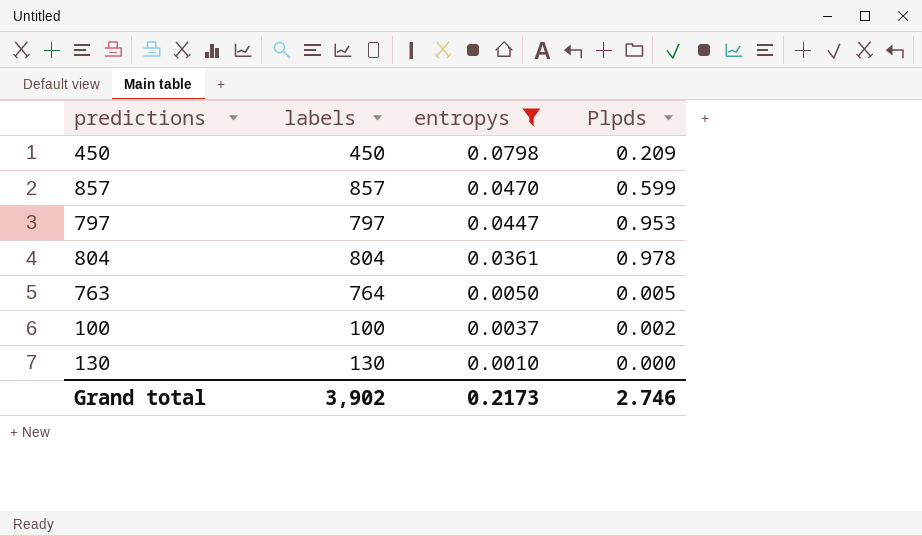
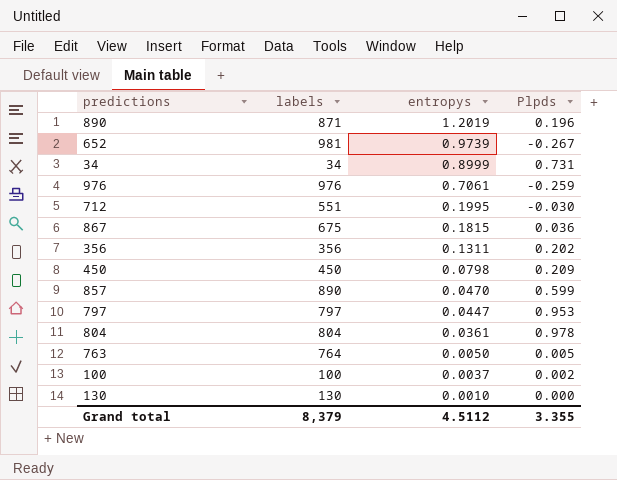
filter: entropys <= 0.0798 -> none
857 | labels: 857 -> 890
Grand total | labels: 3,902 -> 8,379
Grand total | entropys: 0.2173 -> 4.5112
Grand total | Plpds: 2.746 -> 3.355

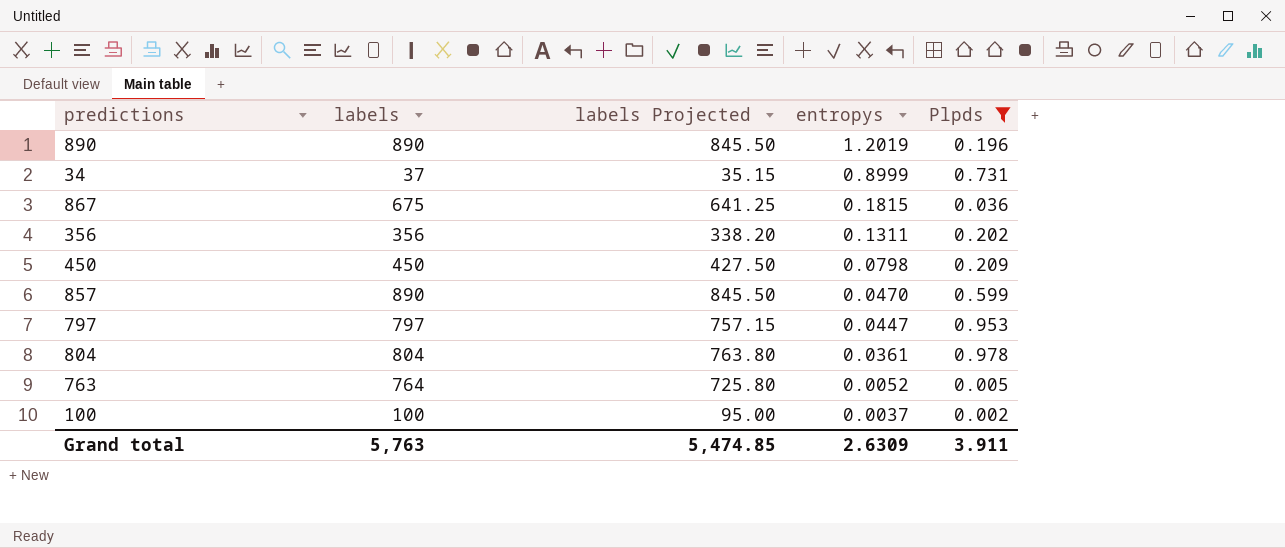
filter: none -> Plpds >= 0.002
column labels Projected | formula: none -> [labels] * 0.95
890 | labels: 871 -> 890
34 | labels: 34 -> 37
763 | entropys: 0.0050 -> 0.0052
Grand total | labels: 8,379 -> 5,763
Grand total | entropys: 4.5112 -> 2.6309
Grand total | Plpds: 3.355 -> 3.911

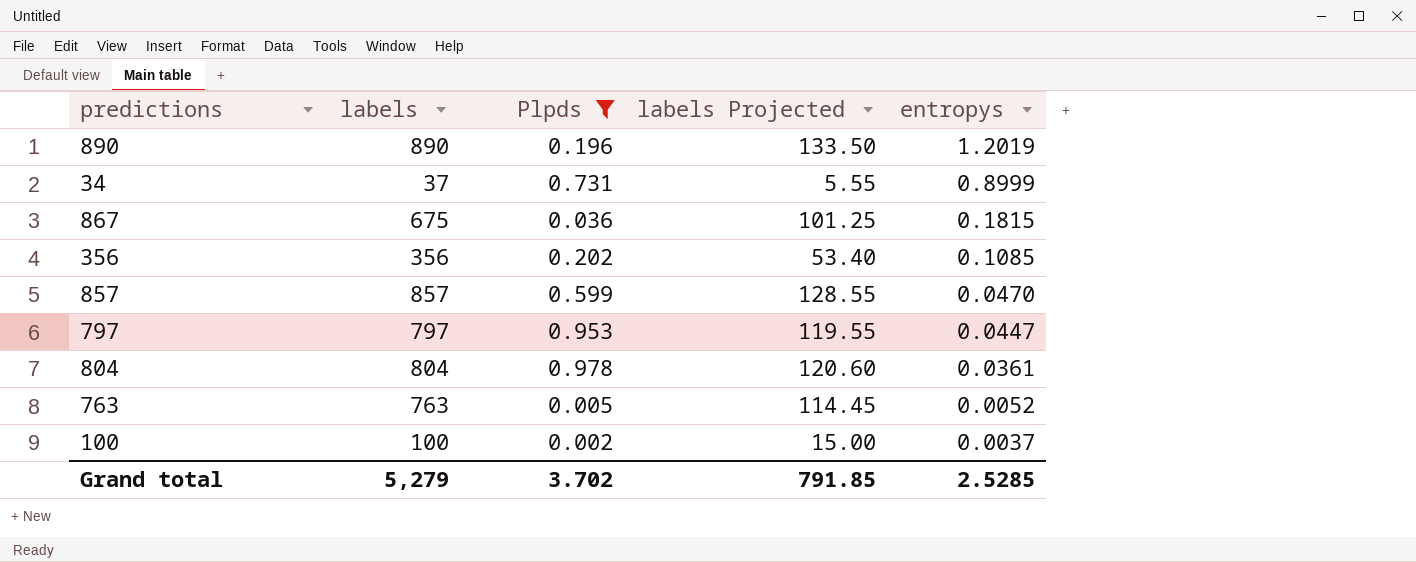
column Plpds | position: 5 -> 3
column labels Projected | formula: [labels] * 0.95 -> [labels] * 0.15
row 450: 450 | 427.50 | 0.0798 | 0.209 -> none
356 | entropys: 0.1311 -> 0.1085
857 | labels: 890 -> 857
763 | labels: 764 -> 763
Grand total | labels: 5,763 -> 5,279
Grand total | Plpds: 3.911 -> 3.702
Grand total | labels Projected: 5,474.85 -> 791.85
Grand total | entropys: 2.6309 -> 2.5285

